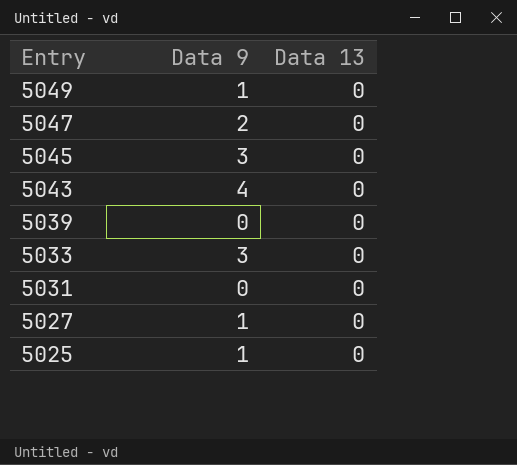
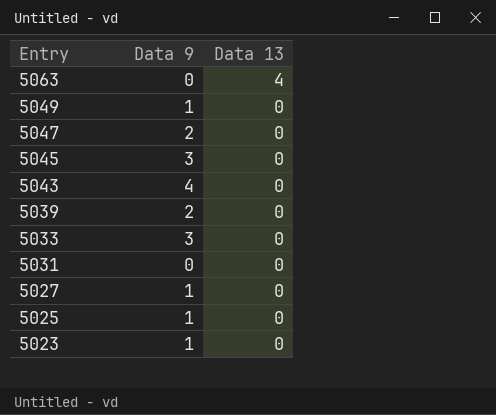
row 5063: none -> 0 | 4
5039 | Data 9: 0 -> 2
row 5023: none -> 1 | 0

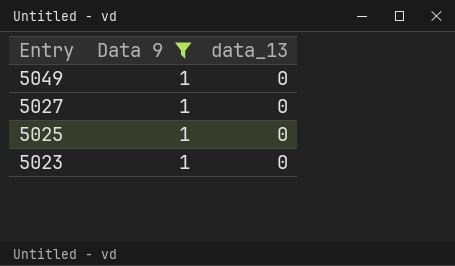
filter: none -> Data 9 = 1
column name: Data 13 -> data_13

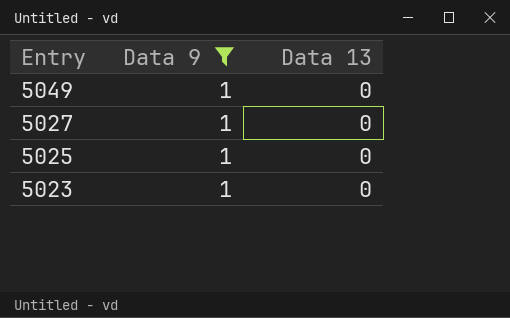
column name: data_13 -> Data 13

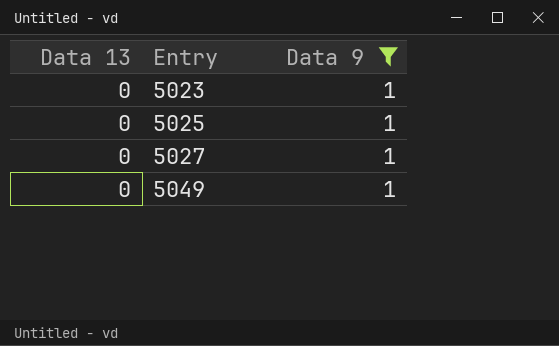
row order: Entry descending -> Entry ascending
column Data 13 | position: 3 -> 1

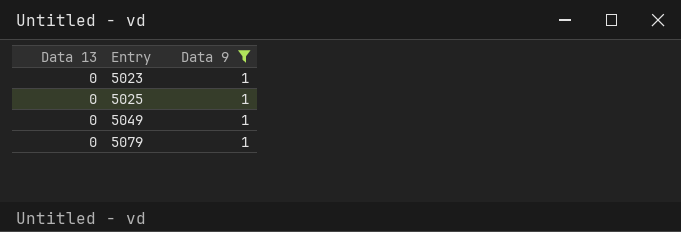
row 5027: 0 | 1 -> none
row 5079: none -> 0 | 1

